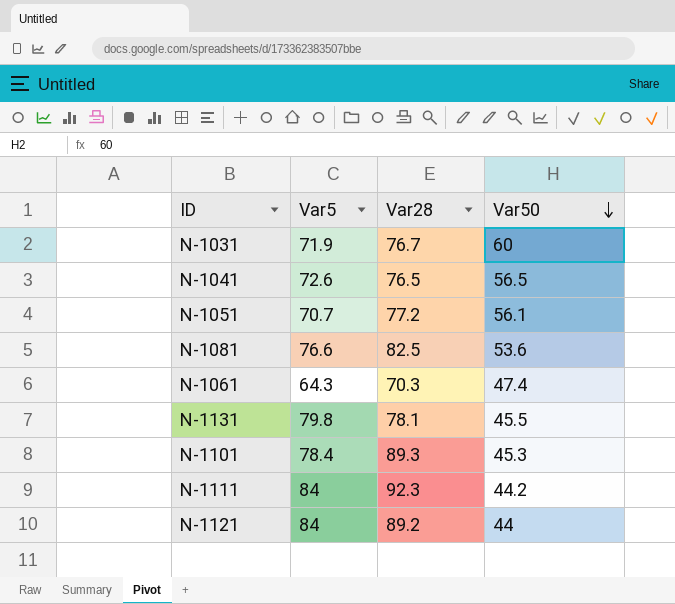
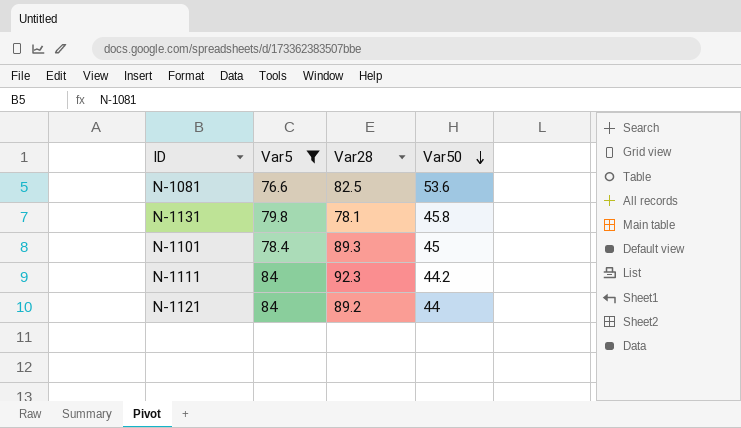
filter: none -> Var5 >= 76.6
N-1131 | Var50: 45.5 -> 45.8
N-1101 | Var50: 45.3 -> 45

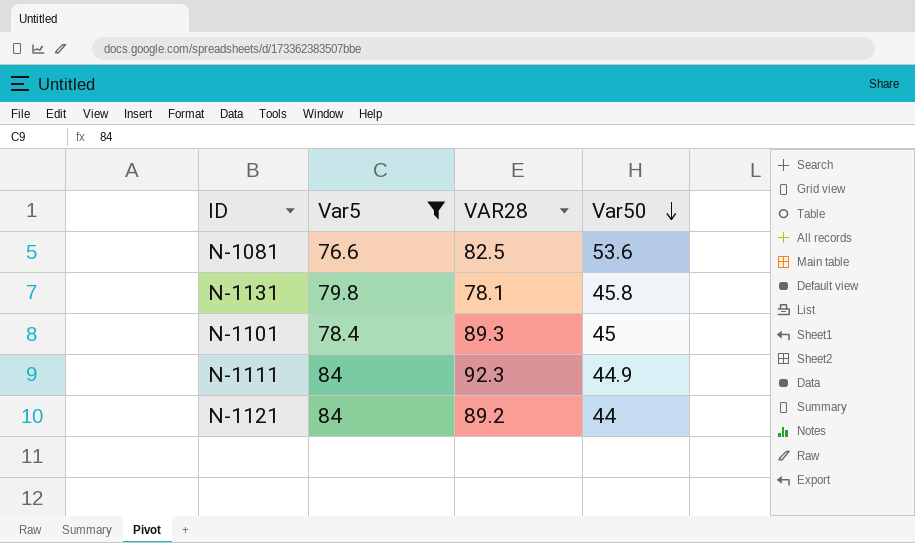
column name: Var28 -> VAR28
N-1111 | Var50: 44.2 -> 44.9

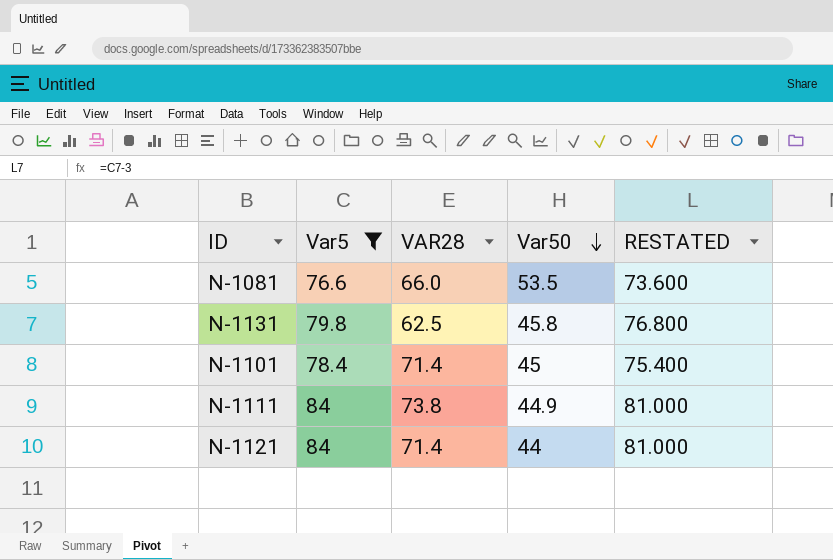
column RESTATED | formula: none -> [Var5] - 3
N-1081 | VAR28: 82.5 -> 66.0
N-1081 | Var50: 53.6 -> 53.5
N-1131 | VAR28: 78.1 -> 62.5
N-1101 | VAR28: 89.3 -> 71.4
N-1111 | VAR28: 92.3 -> 73.8
N-1121 | VAR28: 89.2 -> 71.4

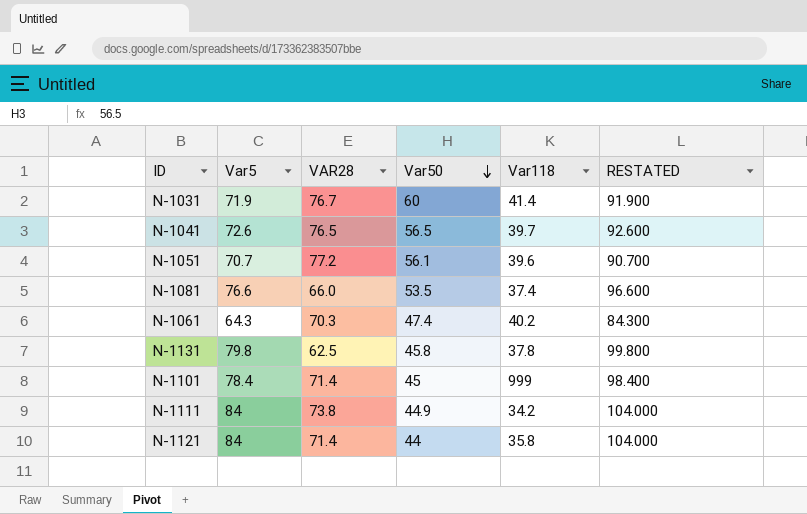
filter: Var5 >= 76.6 -> none
column Var118 | position: none -> 5
column RESTATED | formula: [Var5] - 3 -> [Var5] + 20

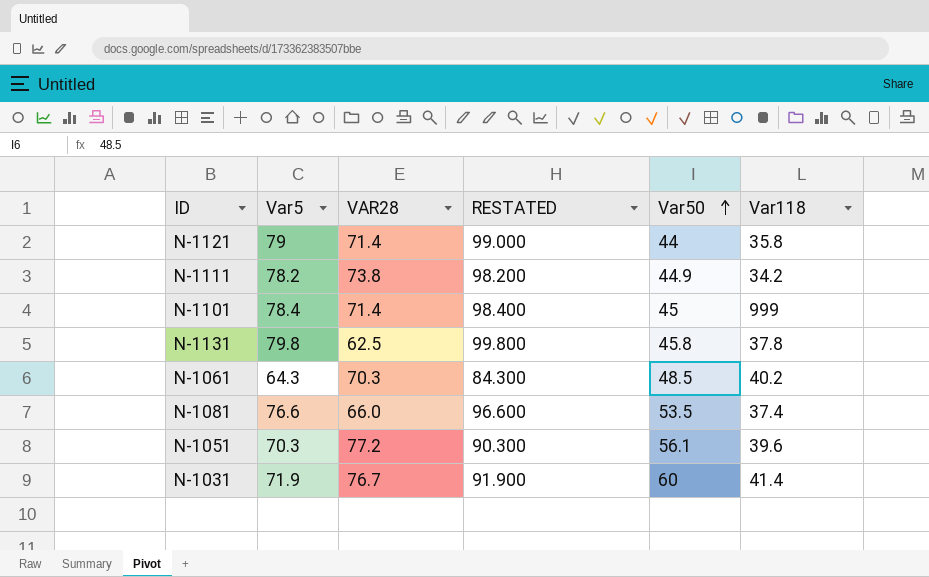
row order: Var50 descending -> Var50 ascending
column RESTATED | position: 6 -> 4
row N-1041: 72.6 | 76.5 | 56.5 | 39.7 | 92.600 -> none
N-1121 | Var5: 84 -> 79
N-1121 | RESTATED: 104.000 -> 99.000
N-1111 | Var5: 84 -> 78.2
N-1111 | RESTATED: 104.000 -> 98.200
N-1061 | Var50: 47.4 -> 48.5
N-1051 | Var5: 70.7 -> 70.3
N-1051 | RESTATED: 90.700 -> 90.300

